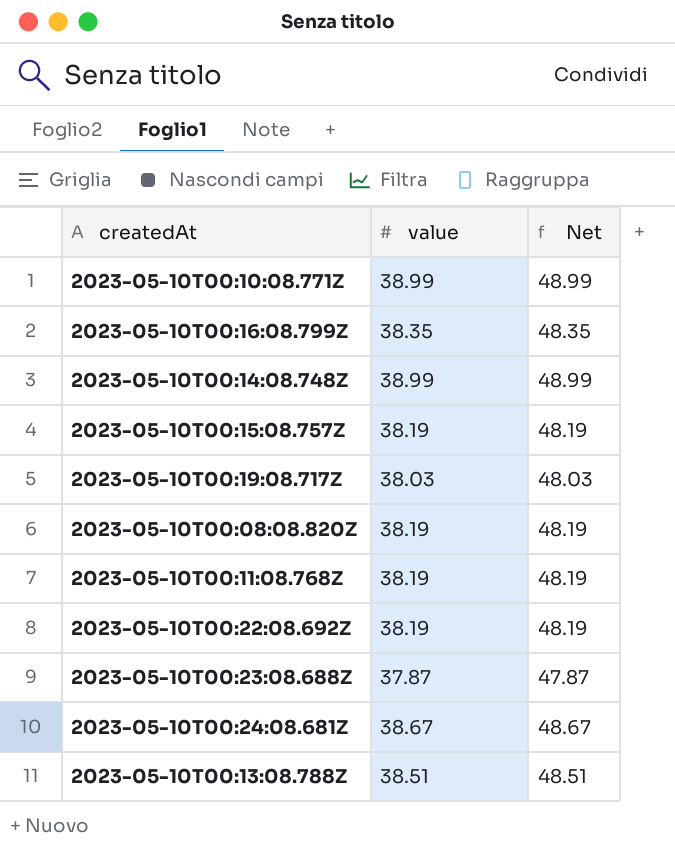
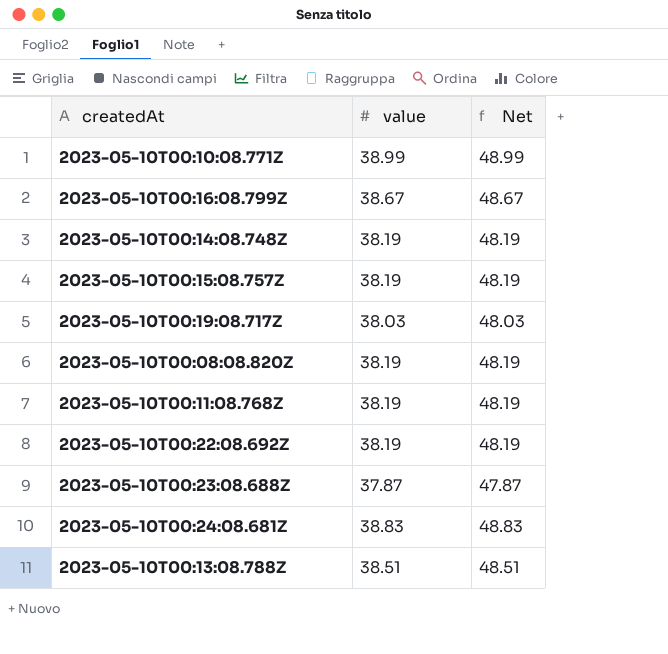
2023-05-10T00:16:08.799Z | value: 38.35 -> 38.67
2023-05-10T00:16:08.799Z | Net: 48.35 -> 48.67
2023-05-10T00:14:08.748Z | value: 38.99 -> 38.19
2023-05-10T00:14:08.748Z | Net: 48.99 -> 48.19
2023-05-10T00:24:08.681Z | value: 38.67 -> 38.83
2023-05-10T00:24:08.681Z | Net: 48.67 -> 48.83

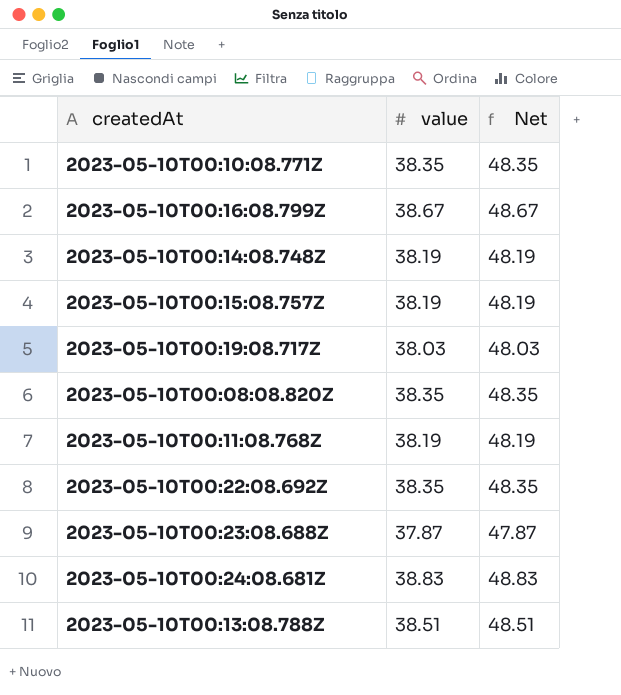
2023-05-10T00:10:08.771Z | value: 38.99 -> 38.35
2023-05-10T00:10:08.771Z | Net: 48.99 -> 48.35
2023-05-10T00:08:08.820Z | value: 38.19 -> 38.35
2023-05-10T00:08:08.820Z | Net: 48.19 -> 48.35
2023-05-10T00:22:08.692Z | value: 38.19 -> 38.35
2023-05-10T00:22:08.692Z | Net: 48.19 -> 48.35

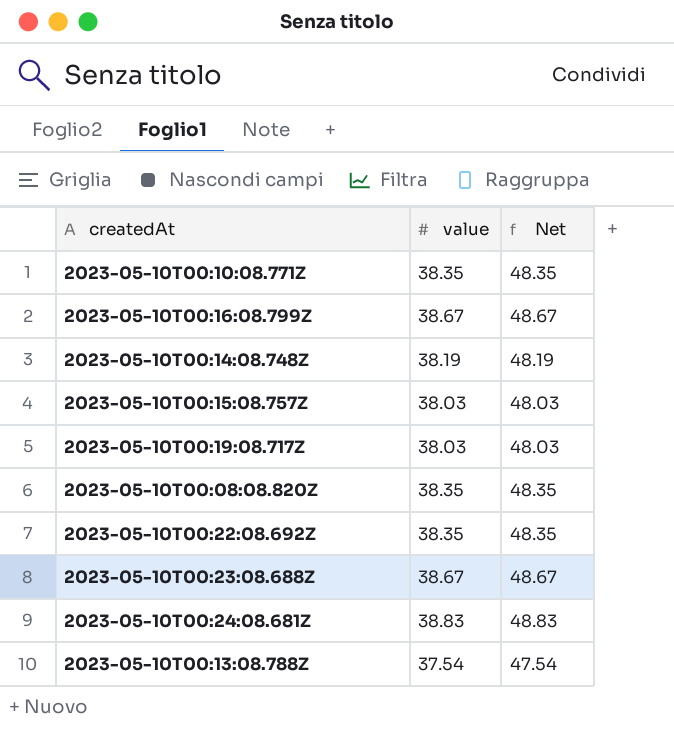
row 2023-05-10T00:11:08.768Z: 38.19 | 48.19 -> none
2023-05-10T00:15:08.757Z | value: 38.19 -> 38.03
2023-05-10T00:15:08.757Z | Net: 48.19 -> 48.03
2023-05-10T00:23:08.688Z | value: 37.87 -> 38.67
2023-05-10T00:23:08.688Z | Net: 47.87 -> 48.67
2023-05-10T00:13:08.788Z | value: 38.51 -> 37.54
2023-05-10T00:13:08.788Z | Net: 48.51 -> 47.54

